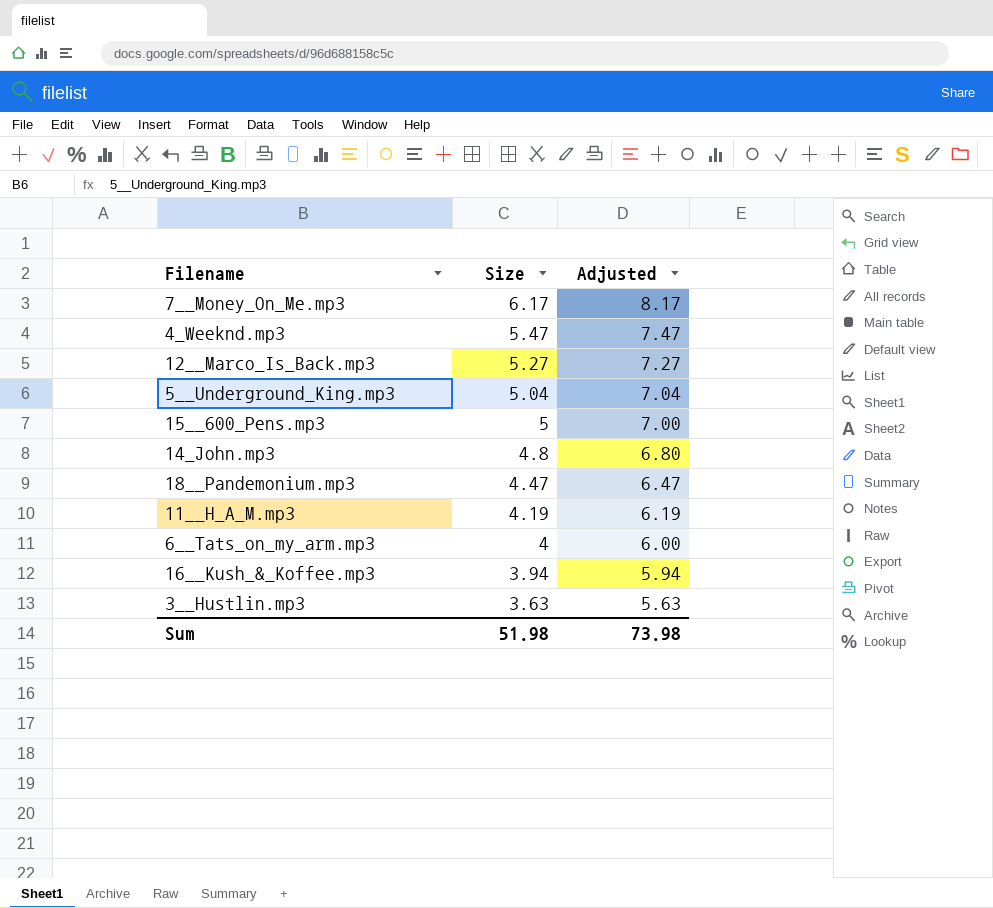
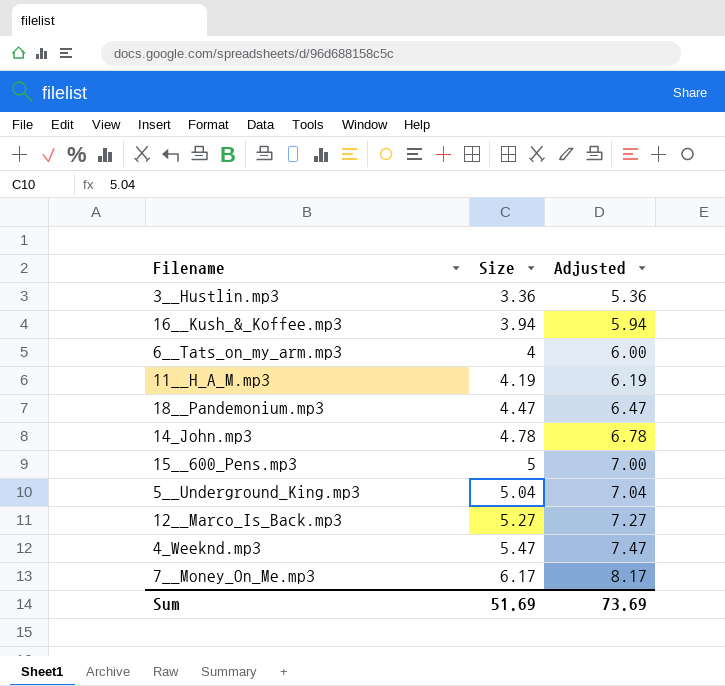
row order: Size descending -> Size ascending
3__Hustlin.mp3 | Size: 3.63 -> 3.36
3__Hustlin.mp3 | Adjusted: 5.63 -> 5.36
14_John.mp3 | Size: 4.8 -> 4.78
14_John.mp3 | Adjusted: 6.80 -> 6.78
Sum | Size: 51.98 -> 51.69
Sum | Adjusted: 73.98 -> 73.69

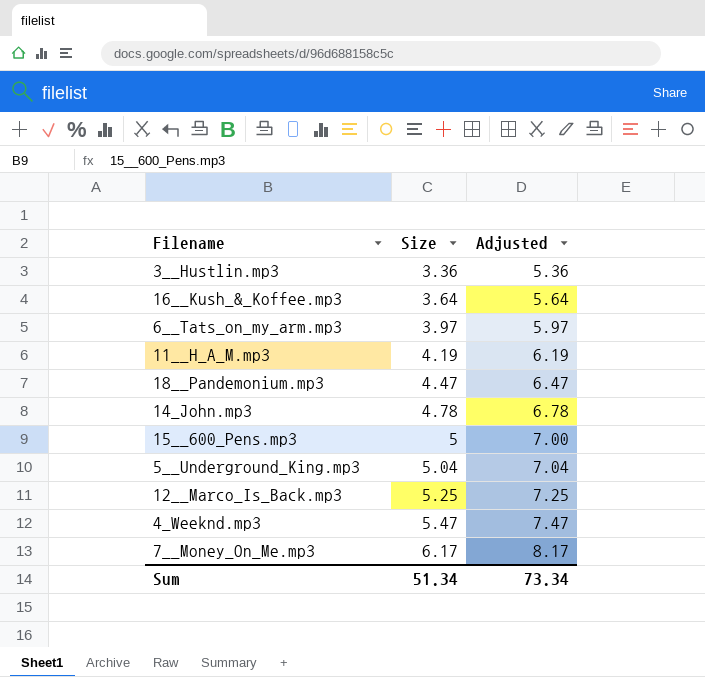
16__Kush_&_Koffee.mp3 | Size: 3.94 -> 3.64
16__Kush_&_Koffee.mp3 | Adjusted: 5.94 -> 5.64
6__Tats_on_my_arm.mp3 | Size: 4 -> 3.97
6__Tats_on_my_arm.mp3 | Adjusted: 6.00 -> 5.97
12__Marco_Is_Back.mp3 | Size: 5.27 -> 5.25
12__Marco_Is_Back.mp3 | Adjusted: 7.27 -> 7.25
Sum | Size: 51.69 -> 51.34
Sum | Adjusted: 73.69 -> 73.34

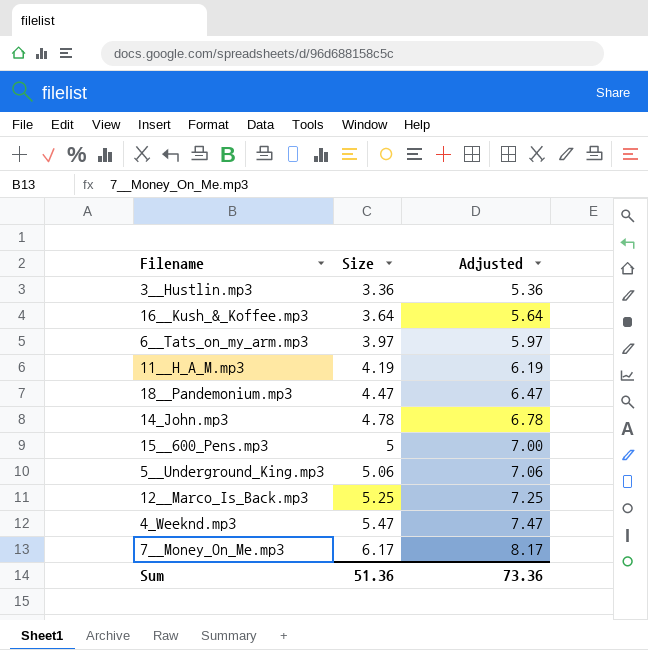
5__Underground_King.mp3 | Size: 5.04 -> 5.06
5__Underground_King.mp3 | Adjusted: 7.04 -> 7.06
Sum | Size: 51.34 -> 51.36
Sum | Adjusted: 73.34 -> 73.36

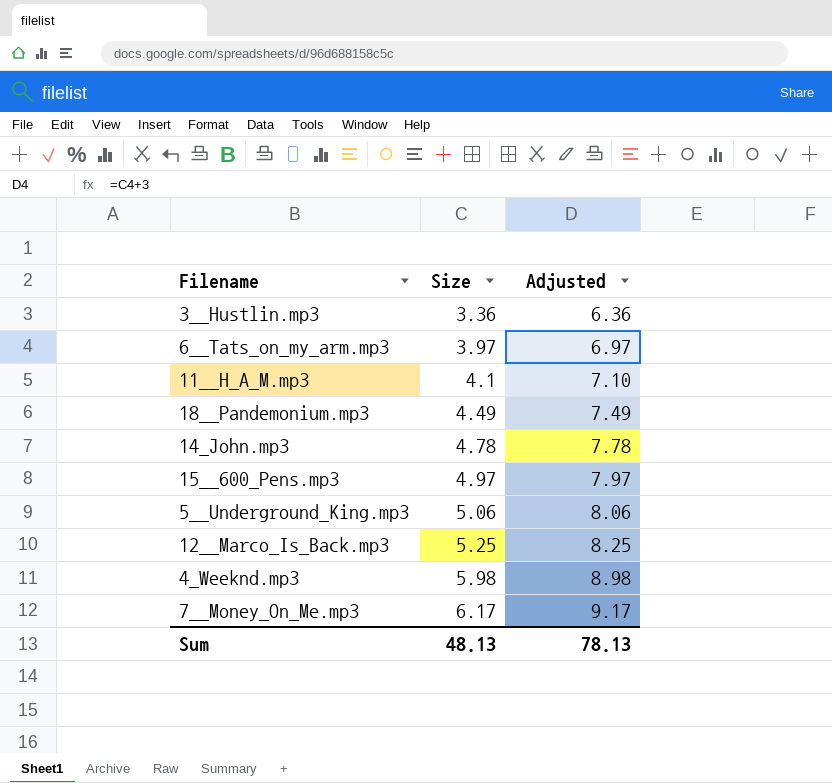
column Adjusted | formula: [Size] + 2 -> [Size] + 3
row 16__Kush_&_Koffee.mp3: 3.64 | 5.64 -> none
11__H_A_M.mp3 | Size: 4.19 -> 4.1
18__Pandemonium.mp3 | Size: 4.47 -> 4.49
15__600_Pens.mp3 | Size: 5 -> 4.97
4_Weeknd.mp3 | Size: 5.47 -> 5.98
Sum | Size: 51.36 -> 48.13
Sum | Adjusted: 73.36 -> 78.13

